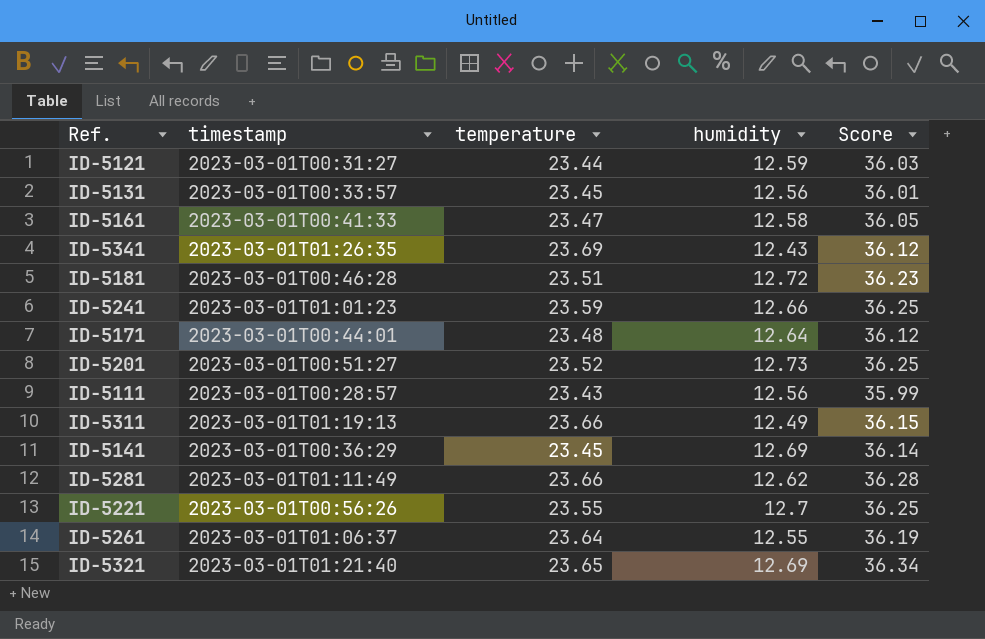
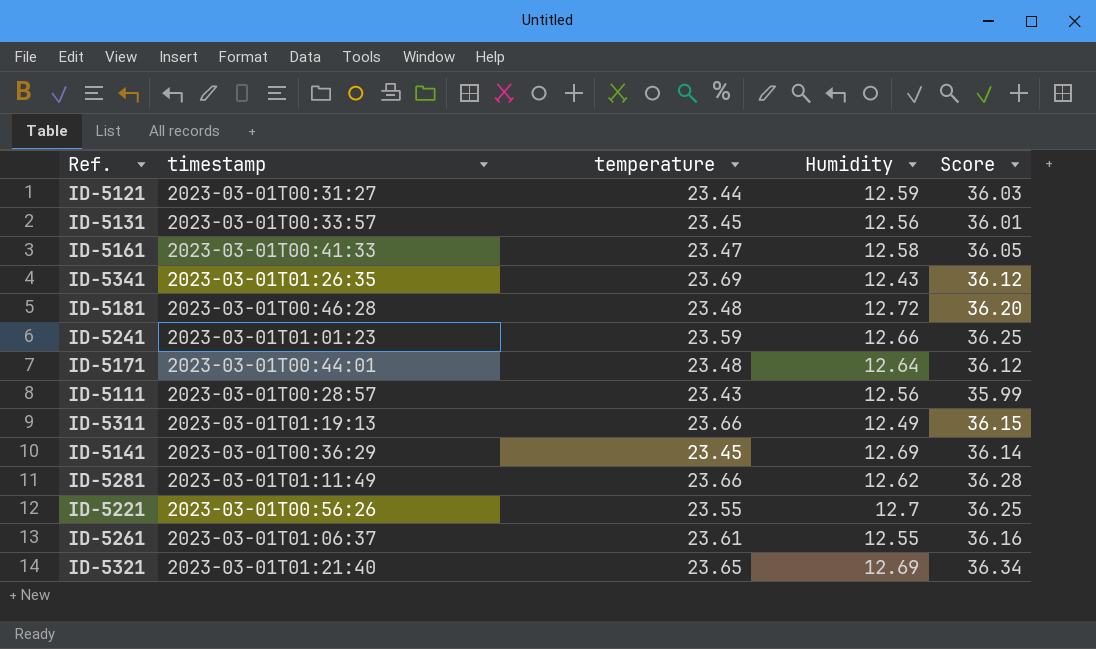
column name: humidity -> Humidity
row ID-5201: 2023-03-01T00:51:27 | 23.52 | 12.73 | 36.25 -> none
ID-5181 | temperature: 23.51 -> 23.48
ID-5181 | Score: 36.23 -> 36.20
ID-5261 | temperature: 23.64 -> 23.61
ID-5261 | Score: 36.19 -> 36.16

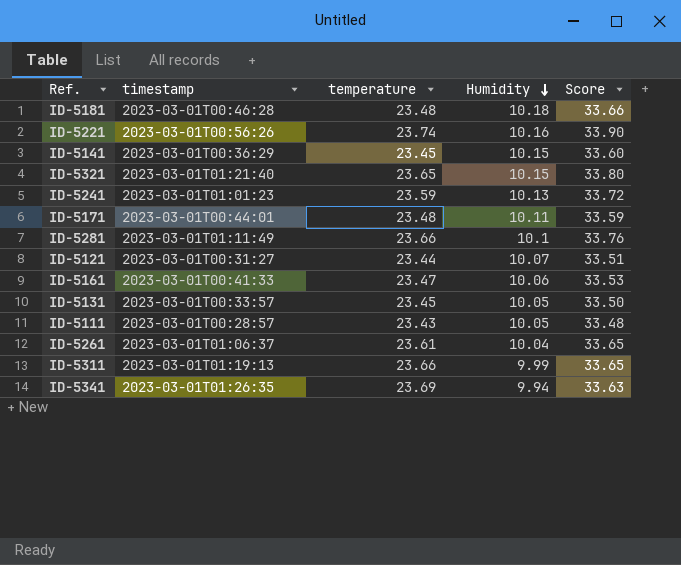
row order: none -> Humidity descending
ID-5181 | Humidity: 12.72 -> 10.18
ID-5181 | Score: 36.20 -> 33.66
ID-5221 | temperature: 23.55 -> 23.74
ID-5221 | Humidity: 12.7 -> 10.16
ID-5221 | Score: 36.25 -> 33.90
ID-5141 | Humidity: 12.69 -> 10.15
ID-5141 | Score: 36.14 -> 33.60
ID-5321 | Humidity: 12.69 -> 10.15
ID-5321 | Score: 36.34 -> 33.80
ID-5241 | Humidity: 12.66 -> 10.13
ID-5241 | Score: 36.25 -> 33.72
ID-5171 | Humidity: 12.64 -> 10.11
ID-5171 | Score: 36.12 -> 33.59
ID-5281 | Humidity: 12.62 -> 10.1
ID-5281 | Score: 36.28 -> 33.76
ID-5121 | Humidity: 12.59 -> 10.07
ID-5121 | Score: 36.03 -> 33.51
ID-5161 | Humidity: 12.58 -> 10.06
ID-5161 | Score: 36.05 -> 33.53
ID-5131 | Humidity: 12.56 -> 10.05
ID-5131 | Score: 36.01 -> 33.50
ID-5111 | Humidity: 12.56 -> 10.05
ID-5111 | Score: 35.99 -> 33.48
ID-5261 | Humidity: 12.55 -> 10.04
ID-5261 | Score: 36.16 -> 33.65
ID-5311 | Humidity: 12.49 -> 9.99
ID-5311 | Score: 36.15 -> 33.65
ID-5341 | Humidity: 12.43 -> 9.94
ID-5341 | Score: 36.12 -> 33.63

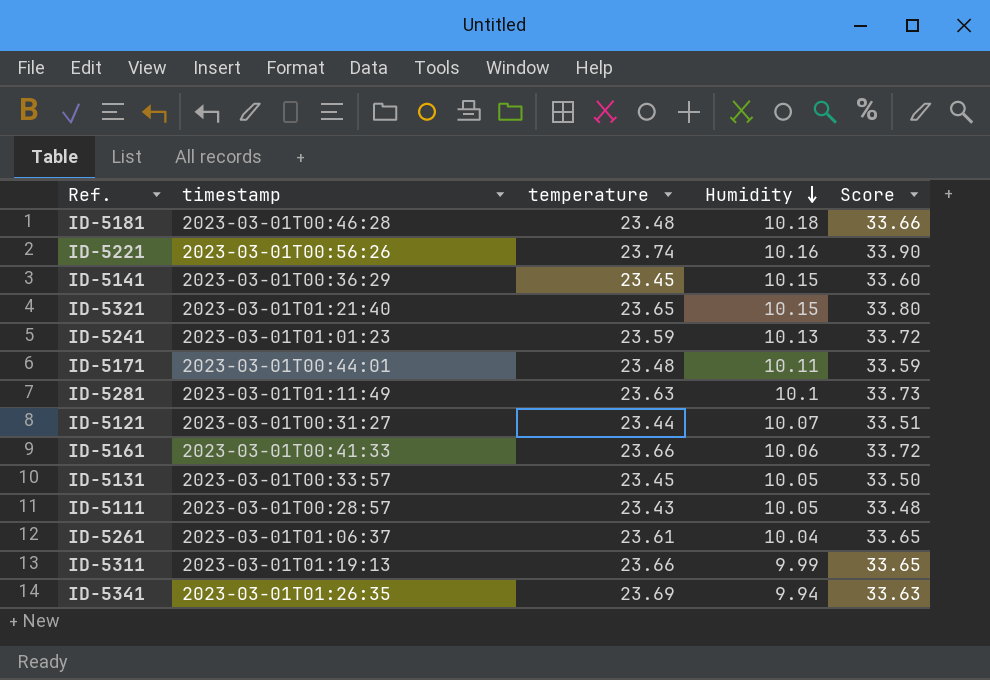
ID-5281 | temperature: 23.66 -> 23.63
ID-5281 | Score: 33.76 -> 33.73
ID-5161 | temperature: 23.47 -> 23.66
ID-5161 | Score: 33.53 -> 33.72

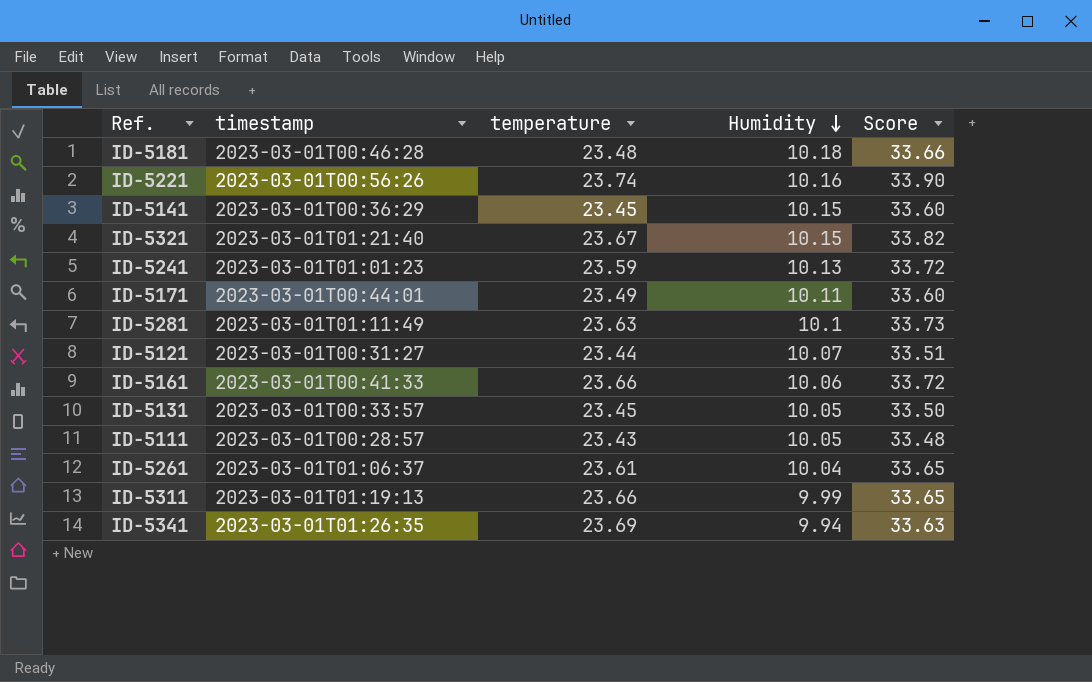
ID-5321 | temperature: 23.65 -> 23.67
ID-5321 | Score: 33.80 -> 33.82
ID-5171 | temperature: 23.48 -> 23.49
ID-5171 | Score: 33.59 -> 33.60

